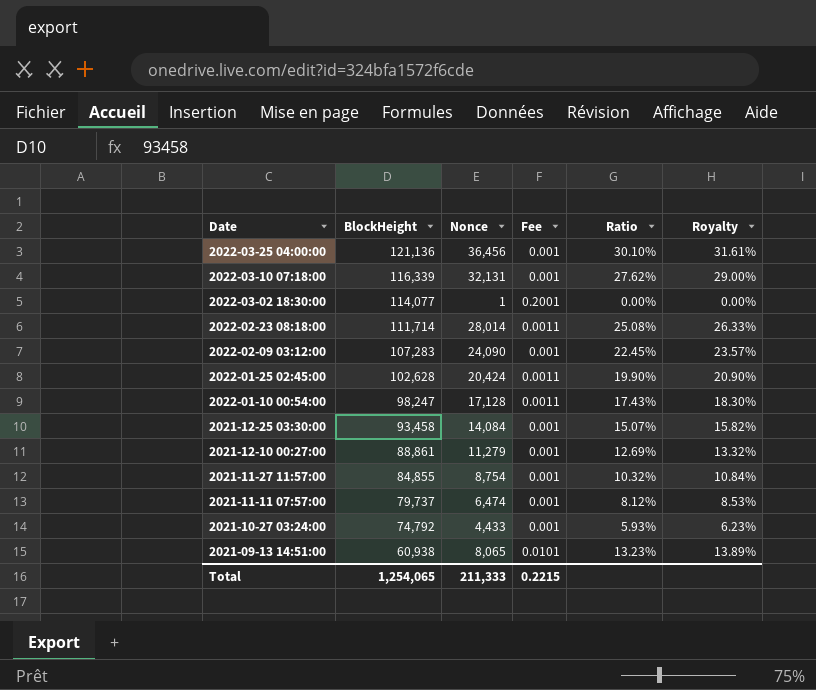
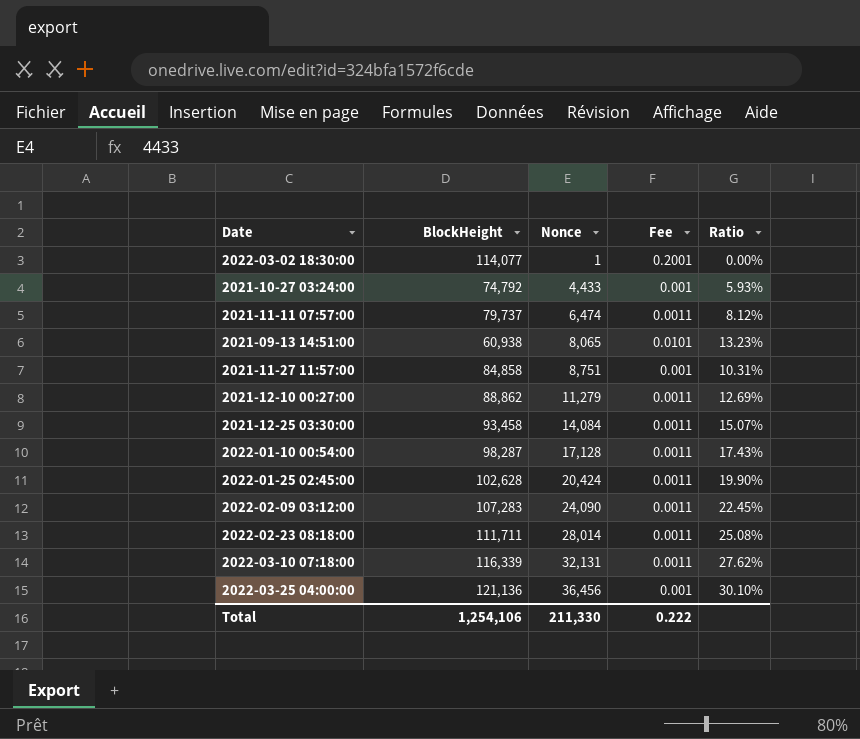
row order: Date descending -> Nonce ascending
column Royalty | formula: [Ratio] * 1.05 -> none
2021-11-11 07:57:00 | Fee: 0.001 -> 0.0011
2021-11-27 11:57:00 | BlockHeight: 84,855 -> 84,858
2021-11-27 11:57:00 | Nonce: 8,754 -> 8,751
2021-11-27 11:57:00 | Ratio: 10.32% -> 10.31%
2021-12-10 00:27:00 | BlockHeight: 88,861 -> 88,862
2021-12-10 00:27:00 | Fee: 0.001 -> 0.0011
2021-12-25 03:30:00 | Fee: 0.001 -> 0.0011
2022-01-10 00:54:00 | BlockHeight: 98,247 -> 98,287
2022-02-09 03:12:00 | Fee: 0.001 -> 0.0011
2022-02-23 08:18:00 | BlockHeight: 111,714 -> 111,711
2022-03-10 07:18:00 | Fee: 0.001 -> 0.0011
Total | BlockHeight: 1,254,065 -> 1,254,106
Total | Nonce: 211,333 -> 211,330
Total | Fee: 0.2215 -> 0.222

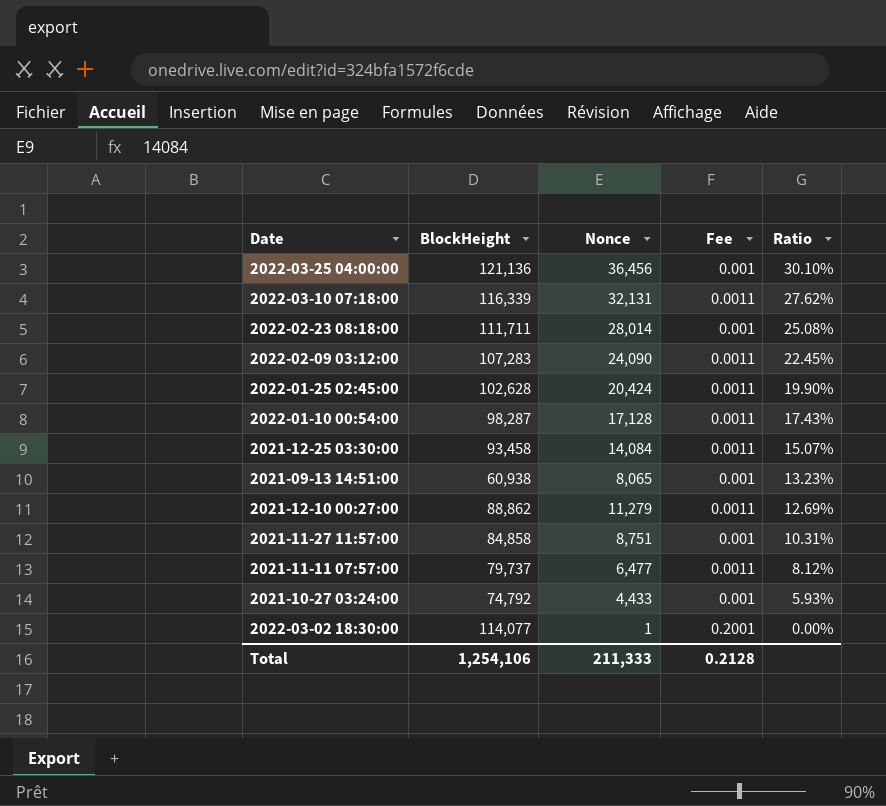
row order: Nonce ascending -> Ratio descending
2022-02-23 08:18:00 | Fee: 0.0011 -> 0.001
2021-09-13 14:51:00 | Fee: 0.0101 -> 0.001
2021-11-11 07:57:00 | Nonce: 6,474 -> 6,477
Total | Nonce: 211,330 -> 211,333
Total | Fee: 0.222 -> 0.2128

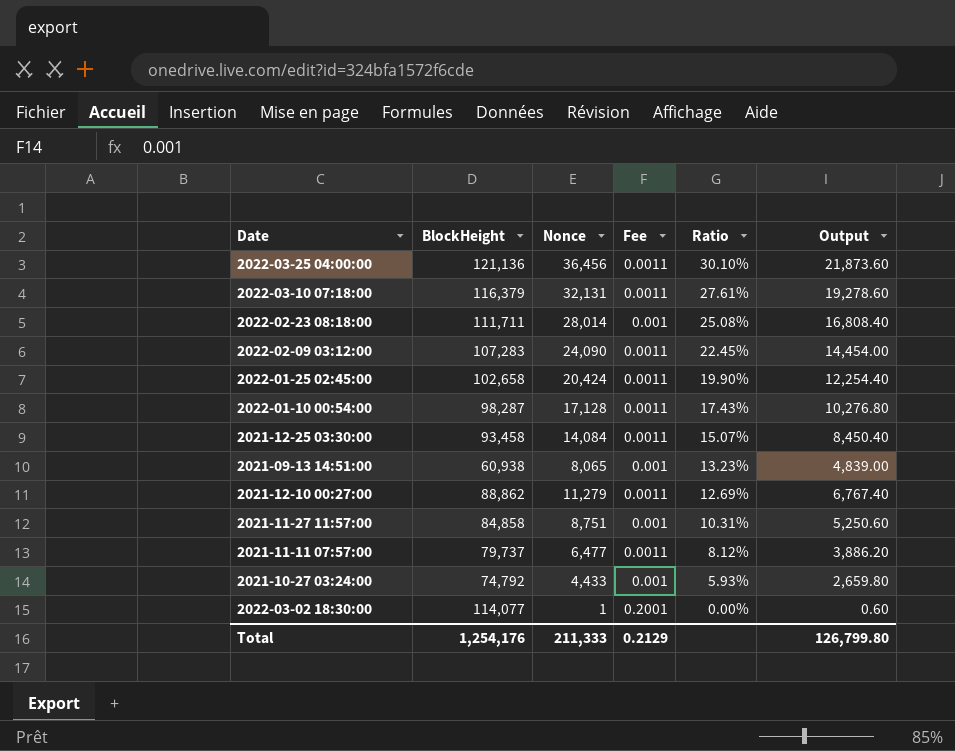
column Output | formula: none -> [Nonce] * 0.6
2022-03-25 04:00:00 | Fee: 0.001 -> 0.0011
2022-03-10 07:18:00 | BlockHeight: 116,339 -> 116,379
2022-03-10 07:18:00 | Ratio: 27.62% -> 27.61%
2022-01-25 02:45:00 | BlockHeight: 102,628 -> 102,658
Total | BlockHeight: 1,254,106 -> 1,254,176
Total | Fee: 0.2128 -> 0.2129

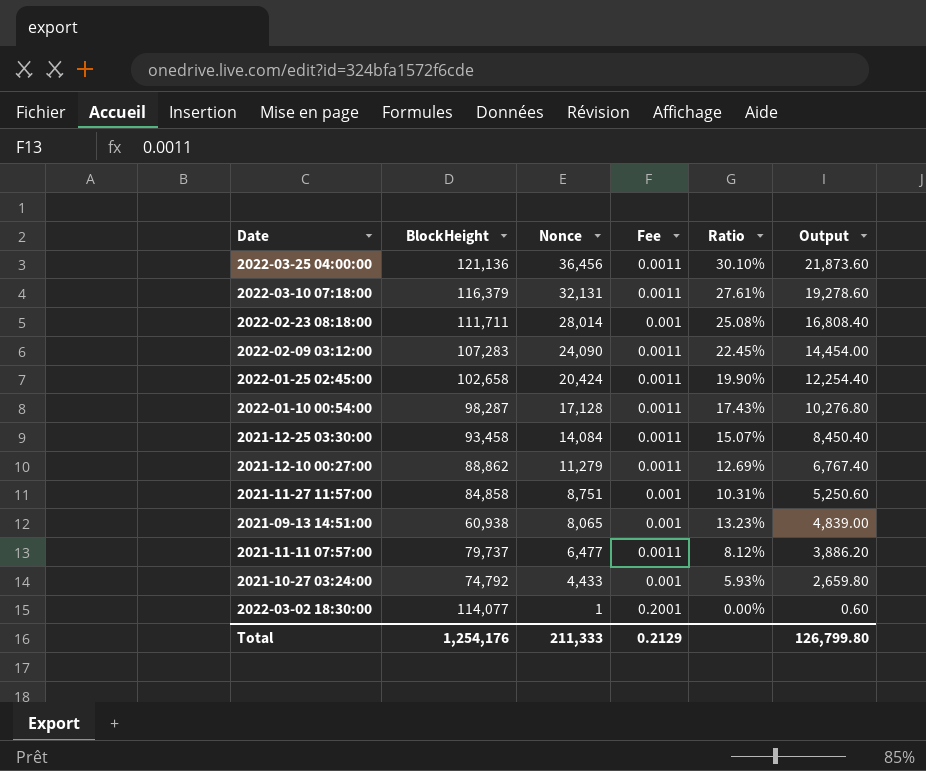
row order: Ratio descending -> Nonce descending

